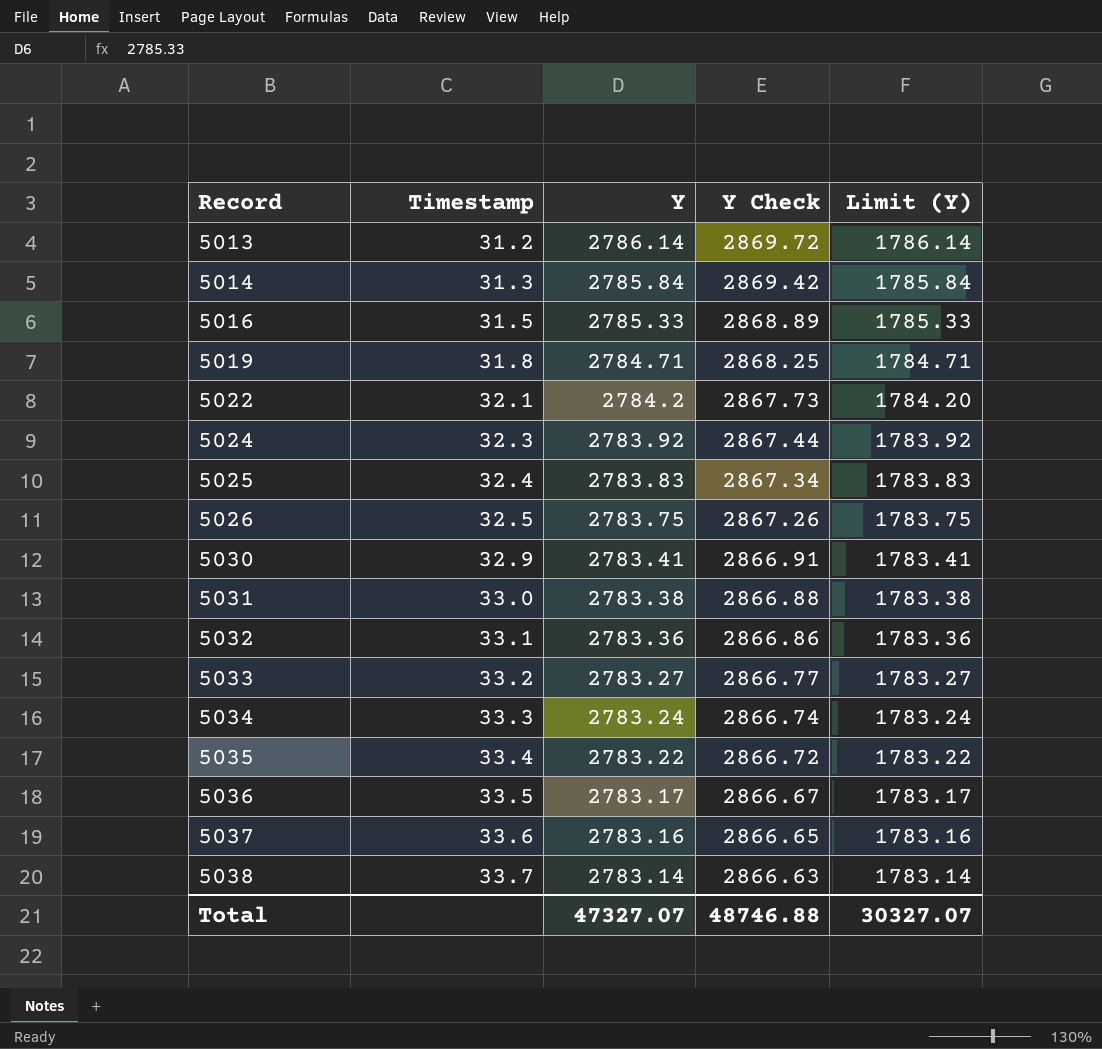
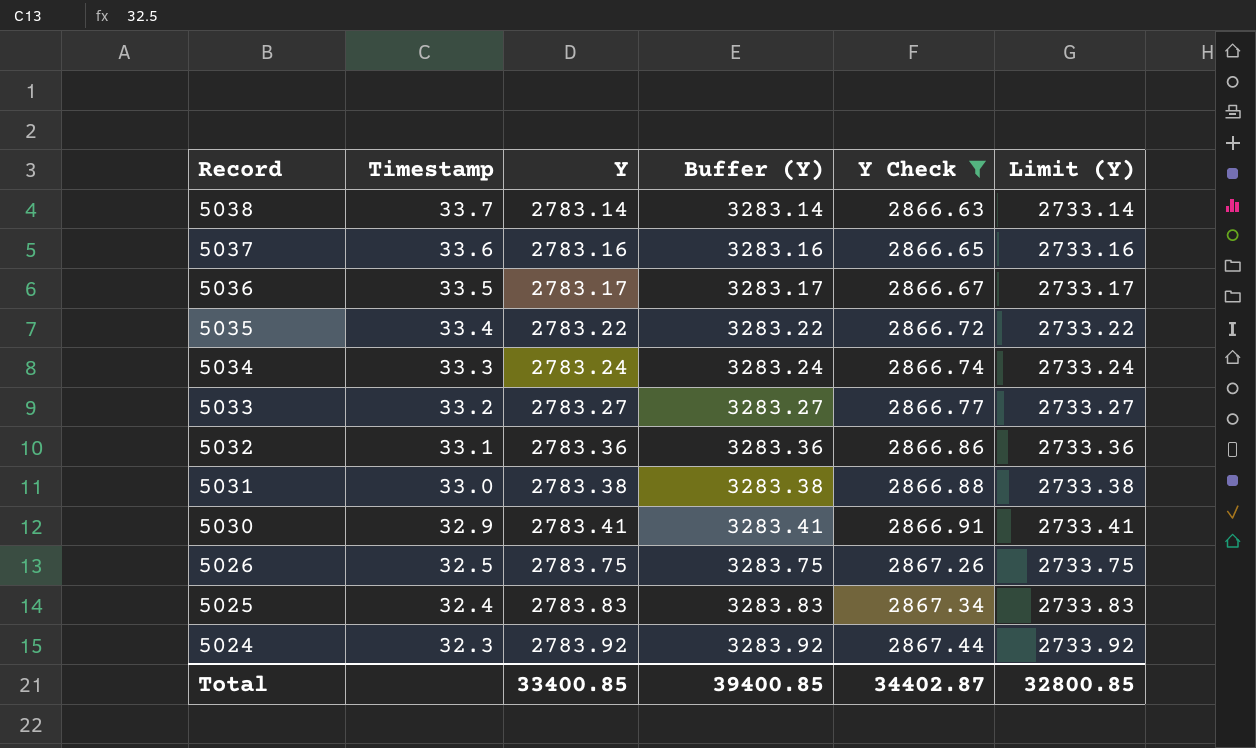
filter: none -> Y Check <= 2867.44
row order: Record ascending -> Record descending
column Buffer (Y) | formula: none -> [Y] + 500
column Limit (Y) | formula: [Y] - 1000 -> [Y] - 50
Total | Y: 47327.07 -> 33400.85
Total | Y Check: 48746.88 -> 34402.87
Total | Limit (Y): 30327.07 -> 32800.85

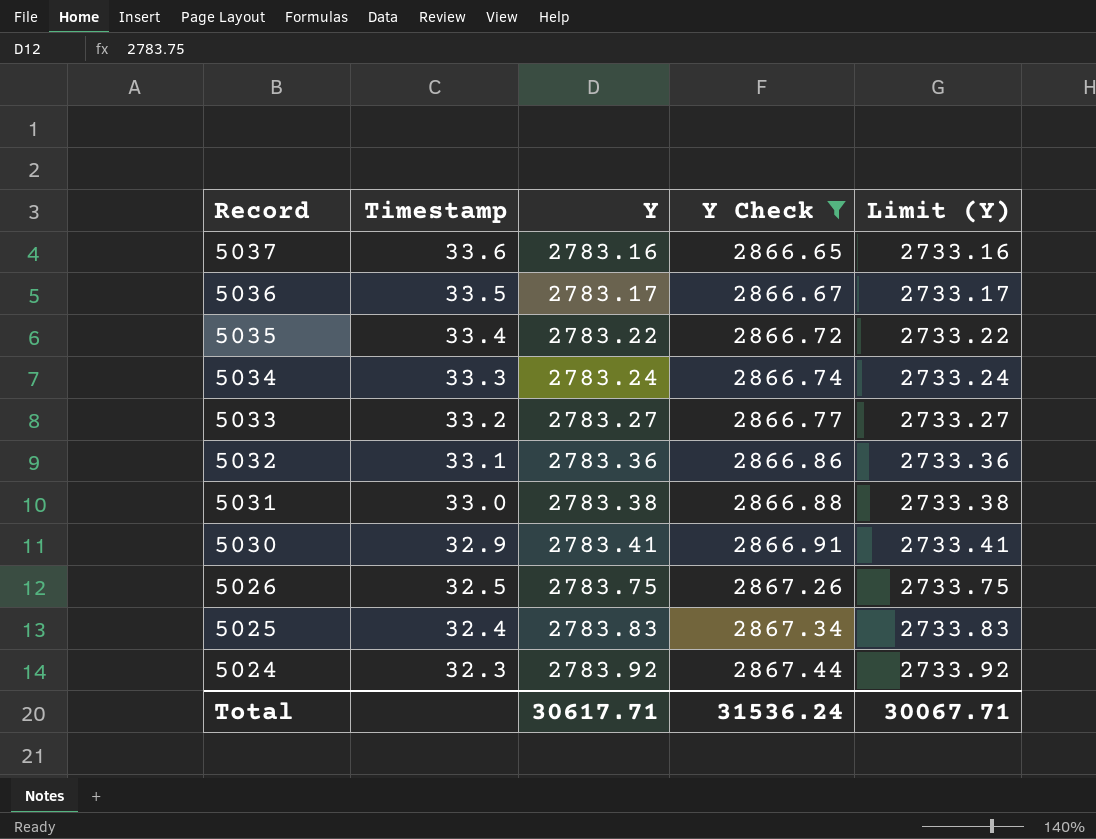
column Buffer (Y) | formula: [Y] + 500 -> none
row 5038: 33.7 | 2783.14 | 3283.14 | 2866.63 | 2733.14 -> none
Total | Y: 33400.85 -> 30617.71
Total | Y Check: 34402.87 -> 31536.24
Total | Limit (Y): 32800.85 -> 30067.71

